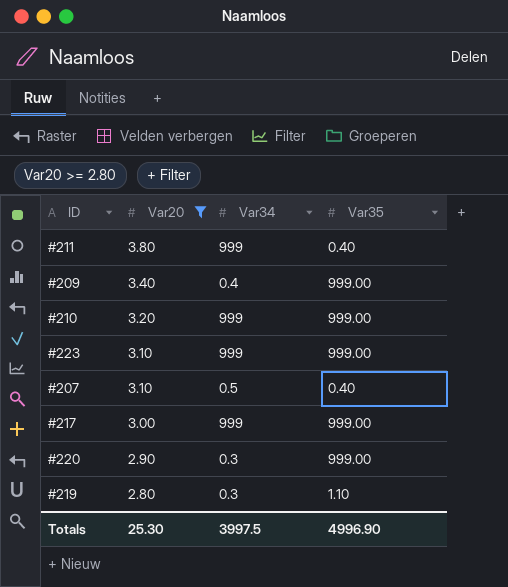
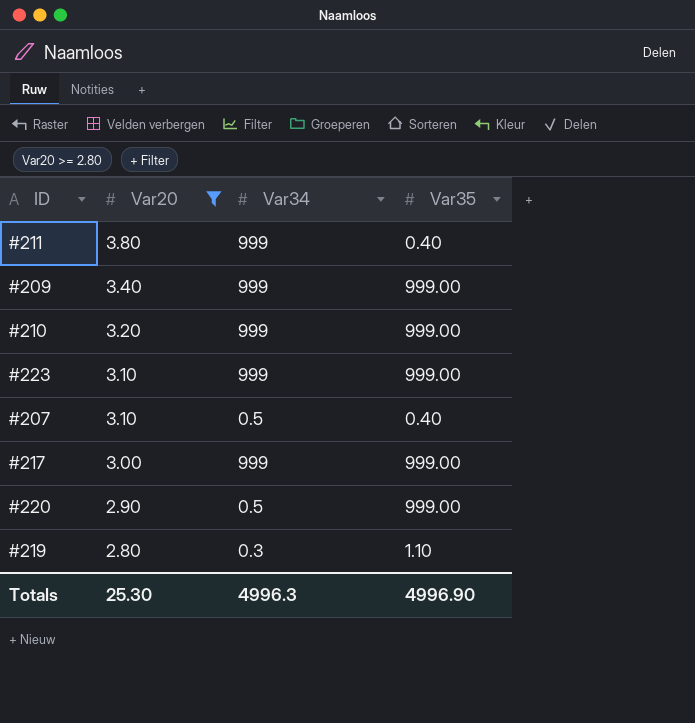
#209 | Var34: 0.4 -> 999
#220 | Var34: 0.3 -> 0.5
Totals | Var34: 3997.5 -> 4996.3

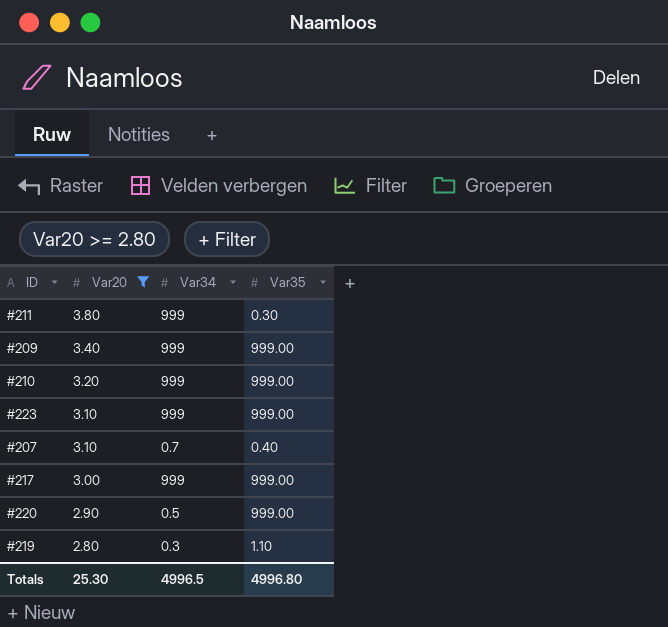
#211 | Var35: 0.40 -> 0.30
#207 | Var34: 0.5 -> 0.7
Totals | Var34: 4996.3 -> 4996.5
Totals | Var35: 4996.90 -> 4996.80

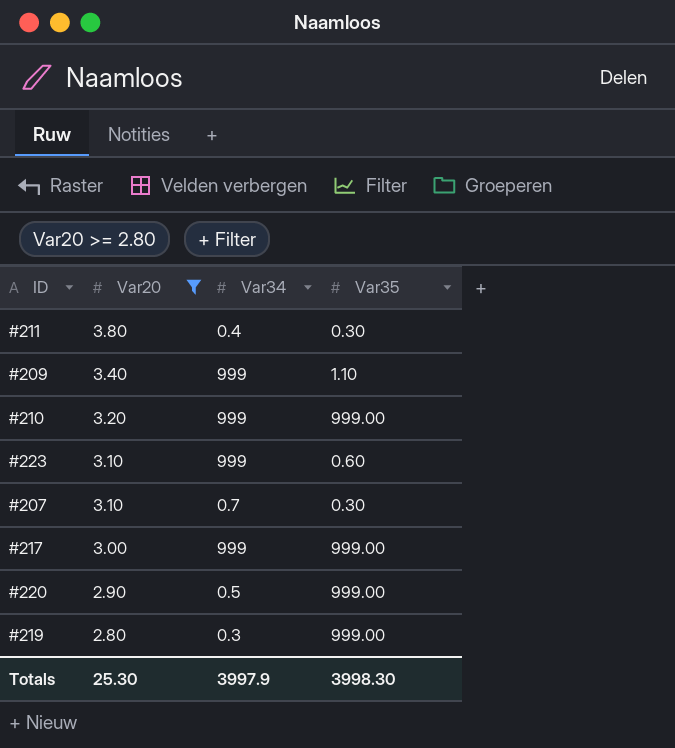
#211 | Var34: 999 -> 0.4
#209 | Var35: 999.00 -> 1.10
#223 | Var35: 999.00 -> 0.60
#207 | Var35: 0.40 -> 0.30
#219 | Var35: 1.10 -> 999.00
Totals | Var34: 4996.5 -> 3997.9
Totals | Var35: 4996.80 -> 3998.30

